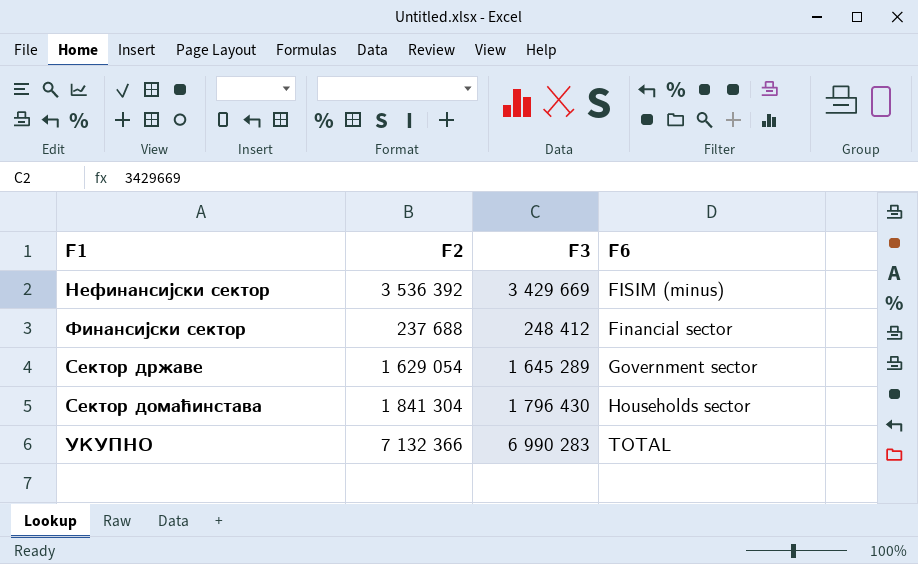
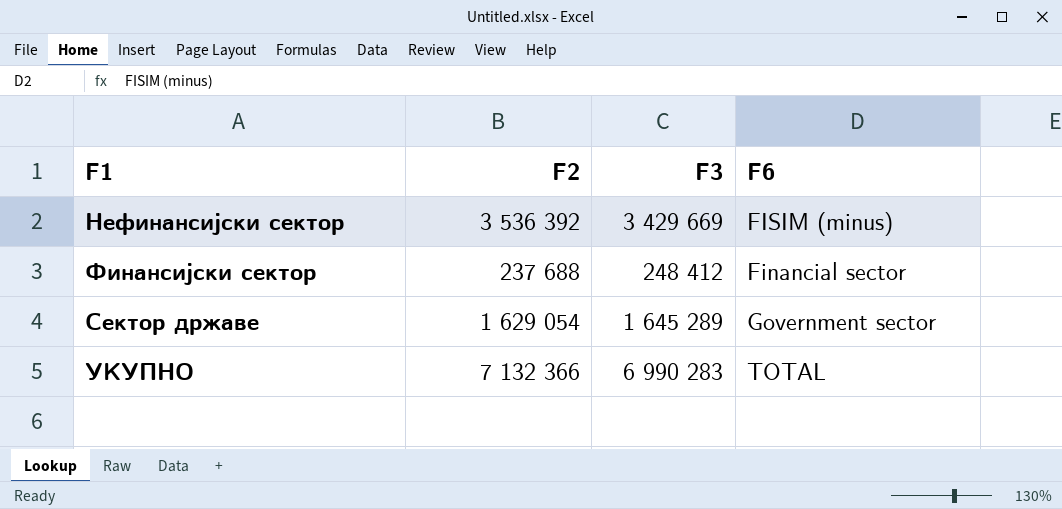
row Сектор домаћинстава: 1 841 304 | 1 796 430 | Households sector -> none

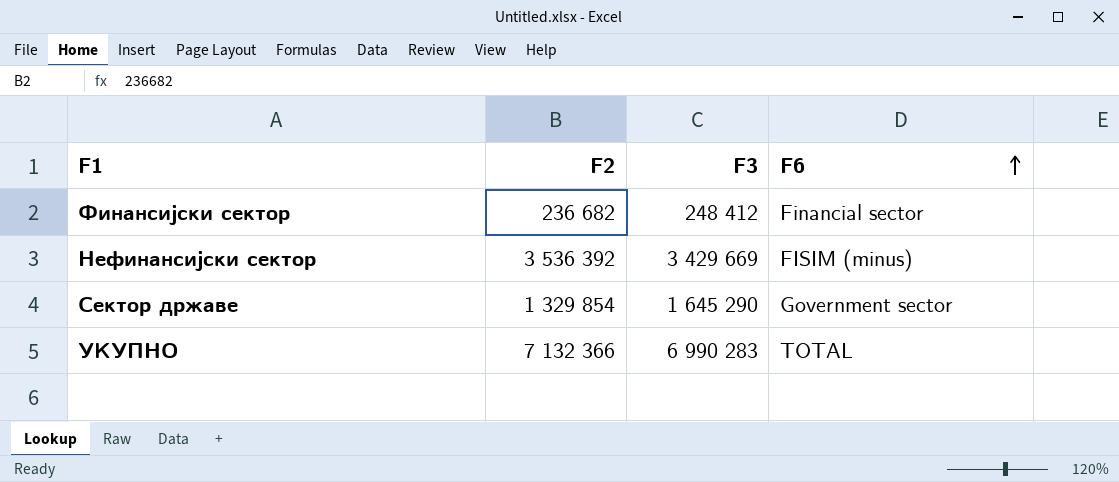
row order: none -> F6 ascending
Финансијски сектор | F2: 237 688 -> 236 682
Сектор државе | F2: 1 629 054 -> 1 329 854
Сектор државе | F3: 1 645 289 -> 1 645 290

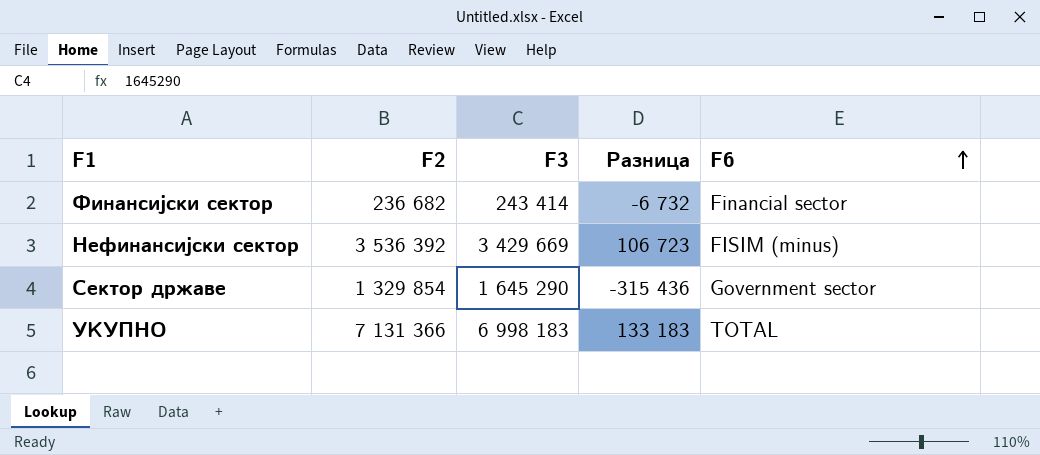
column Разница | formula: none -> [F2] - [F3]
Финансијски сектор | F3: 248 412 -> 243 414
УКУПНО | F2: 7 132 366 -> 7 131 366
УКУПНО | F3: 6 990 283 -> 6 998 183

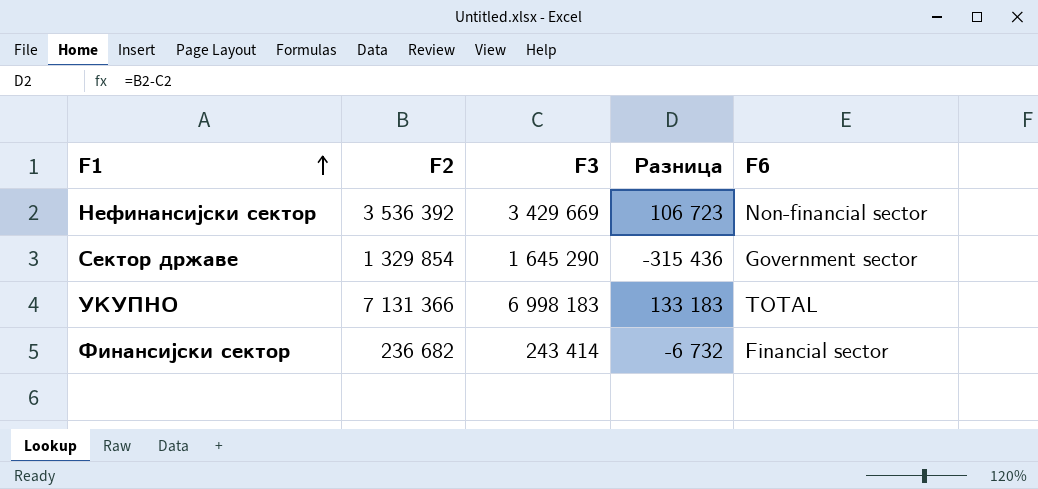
row order: F6 ascending -> F1 ascending
Нефинансијски сектор | F6: FISIM (minus) -> Non-financial sector

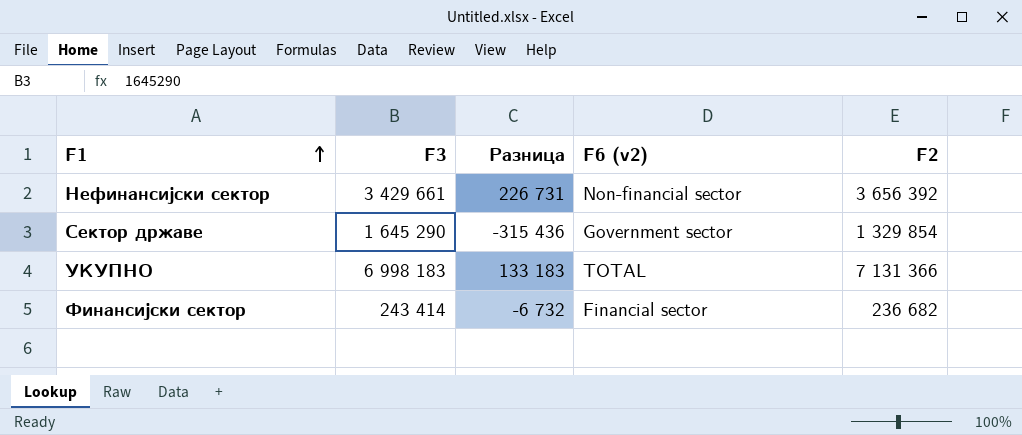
column name: F6 -> F6 (v2)
column F2 | position: 2 -> 5
Нефинансијски сектор | F3: 3 429 669 -> 3 429 661
Нефинансијски сектор | Разница: 106 723 -> 226 731
Нефинансијски сектор | F2: 3 536 392 -> 3 656 392

